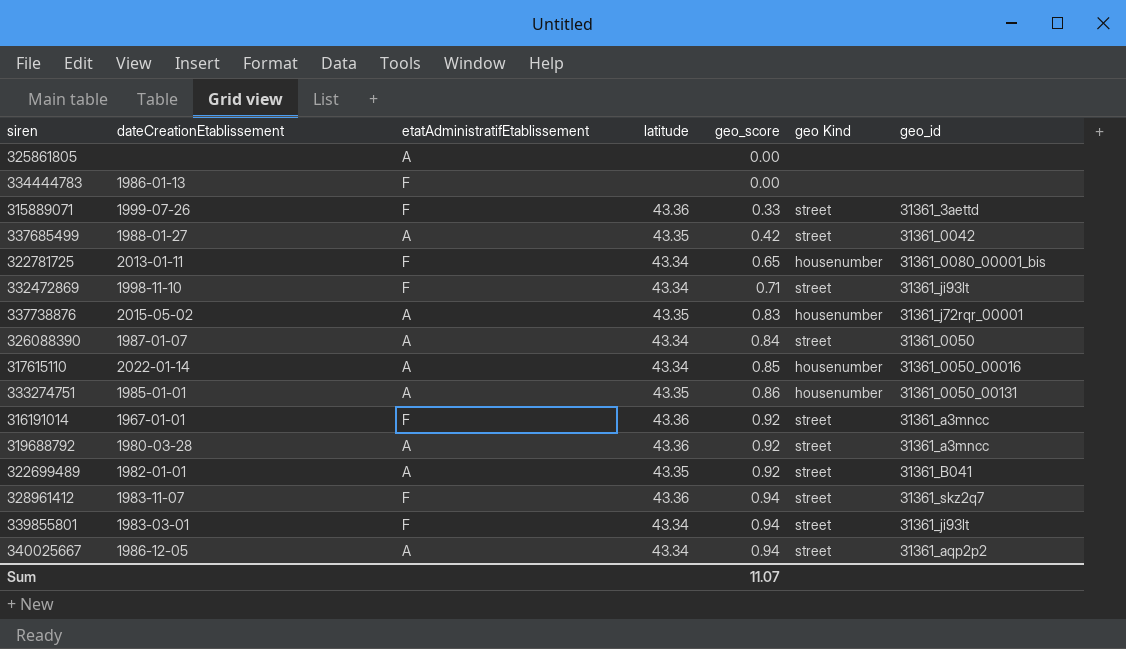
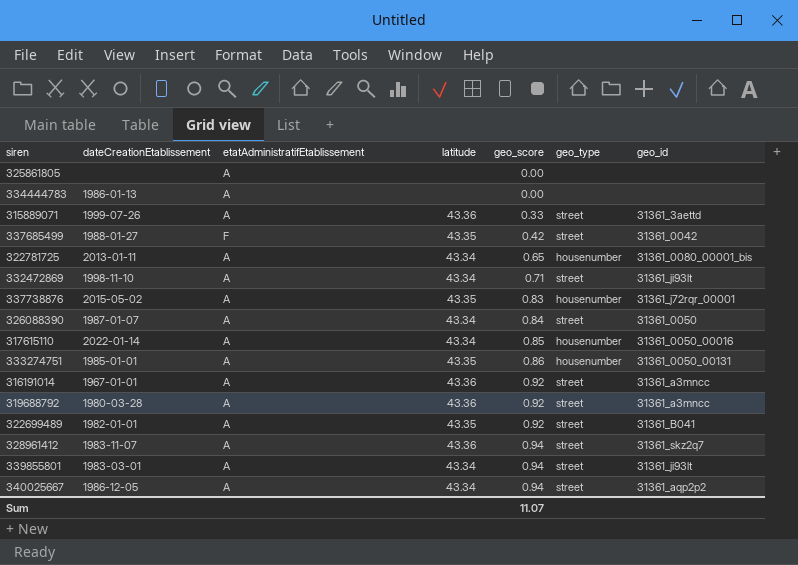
column name: geo Kind -> geo_type
334444783 | etatAdministratifEtablissement: F -> A
315889071 | etatAdministratifEtablissement: F -> A
337685499 | etatAdministratifEtablissement: A -> F
322781725 | etatAdministratifEtablissement: F -> A
332472869 | etatAdministratifEtablissement: F -> A
316191014 | etatAdministratifEtablissement: F -> A
328961412 | etatAdministratifEtablissement: F -> A
339855801 | etatAdministratifEtablissement: F -> A

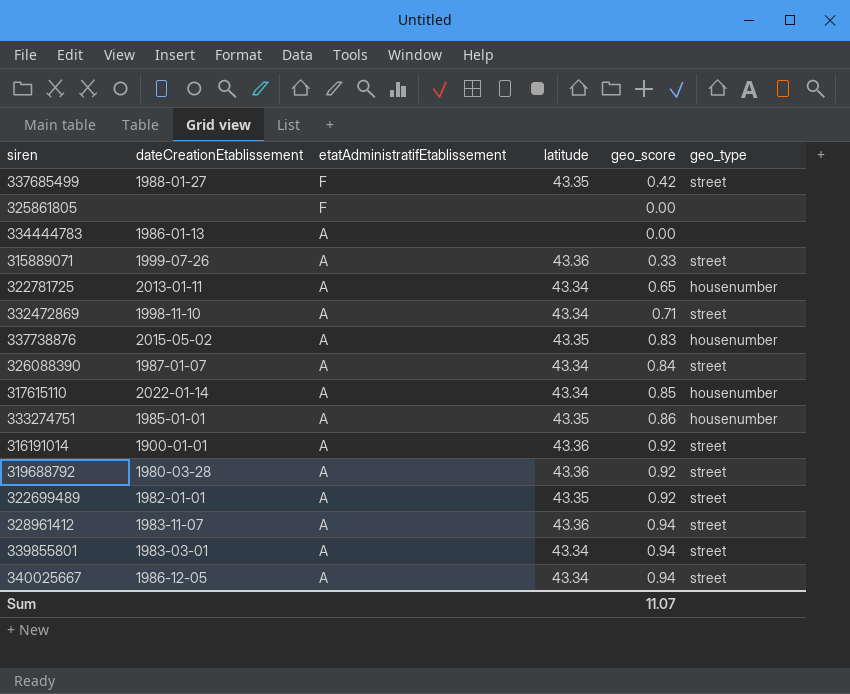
row order: geo_score ascending -> etatAdministratifEtablissement descending
column geo_id | position: 7 -> none
325861805 | etatAdministratifEtablissement: A -> F
316191014 | dateCreationEtablissement: 1967-01-01 -> 1900-01-01

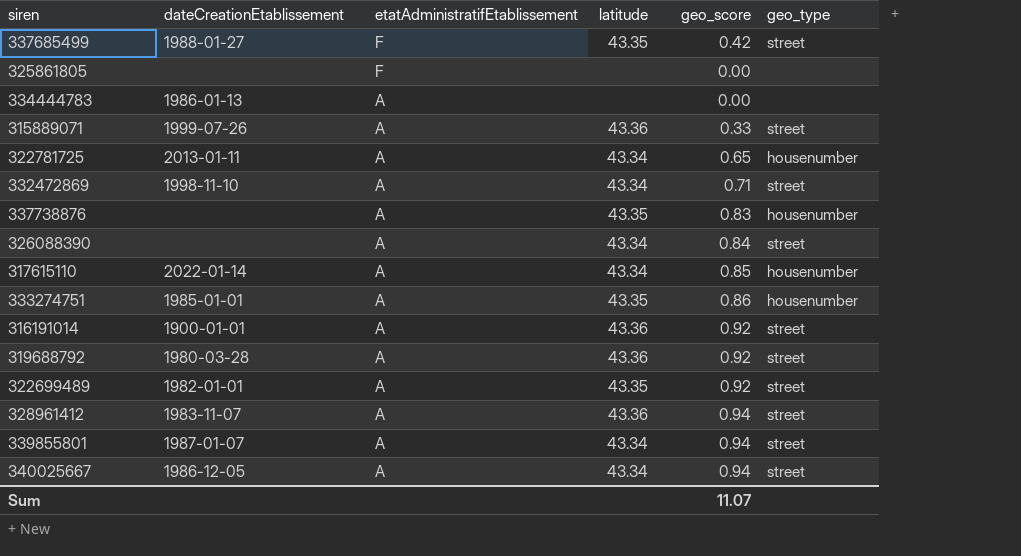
337738876 | dateCreationEtablissement: 2015-05-02 -> none
326088390 | dateCreationEtablissement: 1987-01-07 -> none
339855801 | dateCreationEtablissement: 1983-03-01 -> 1987-01-07

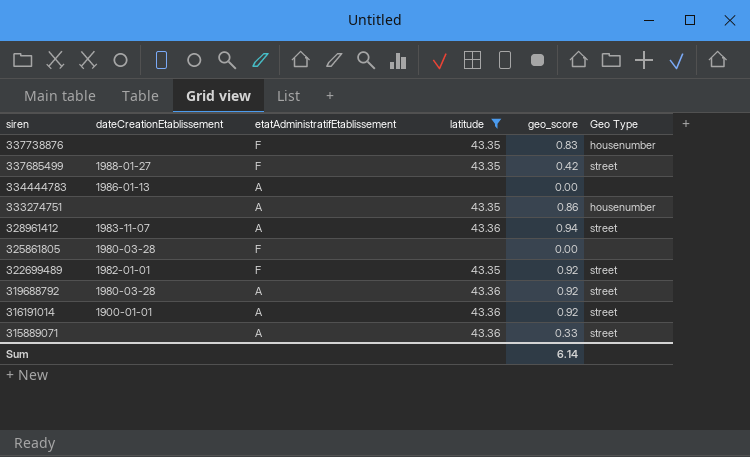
filter: none -> latitude != 43.34
row order: etatAdministratifEtablissement descending -> siren descending
column name: geo_type -> Geo Type
337738876 | etatAdministratifEtablissement: A -> F
333274751 | dateCreationEtablissement: 1985-01-01 -> none
325861805 | dateCreationEtablissement: none -> 1980-03-28
322699489 | etatAdministratifEtablissement: A -> F
315889071 | dateCreationEtablissement: 1999-07-26 -> none
Sum | geo_score: 11.07 -> 6.14

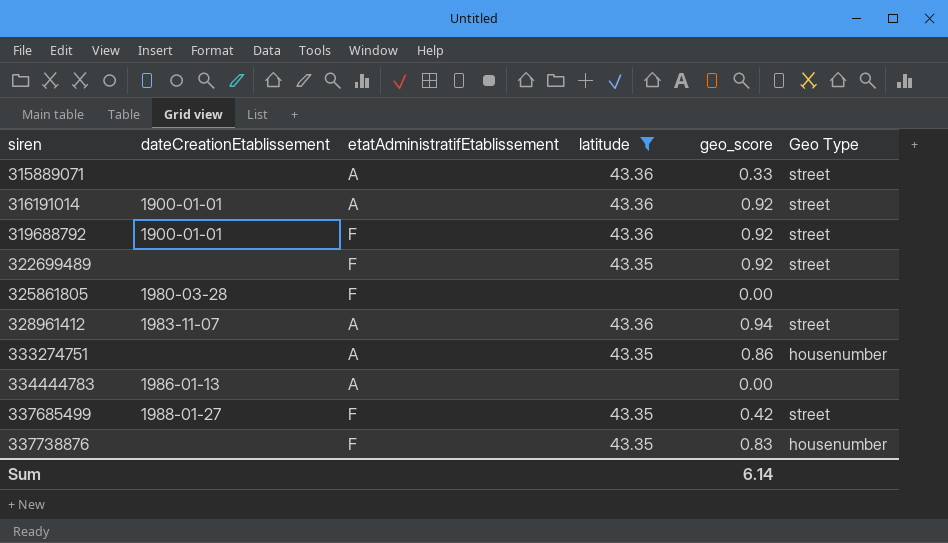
row order: siren descending -> siren ascending
319688792 | dateCreationEtablissement: 1980-03-28 -> 1900-01-01
319688792 | etatAdministratifEtablissement: A -> F
322699489 | dateCreationEtablissement: 1982-01-01 -> none

